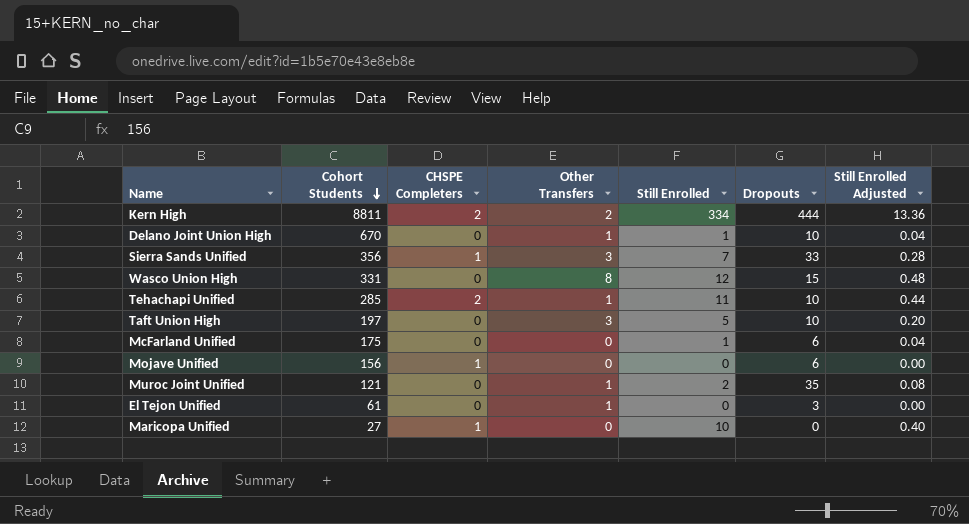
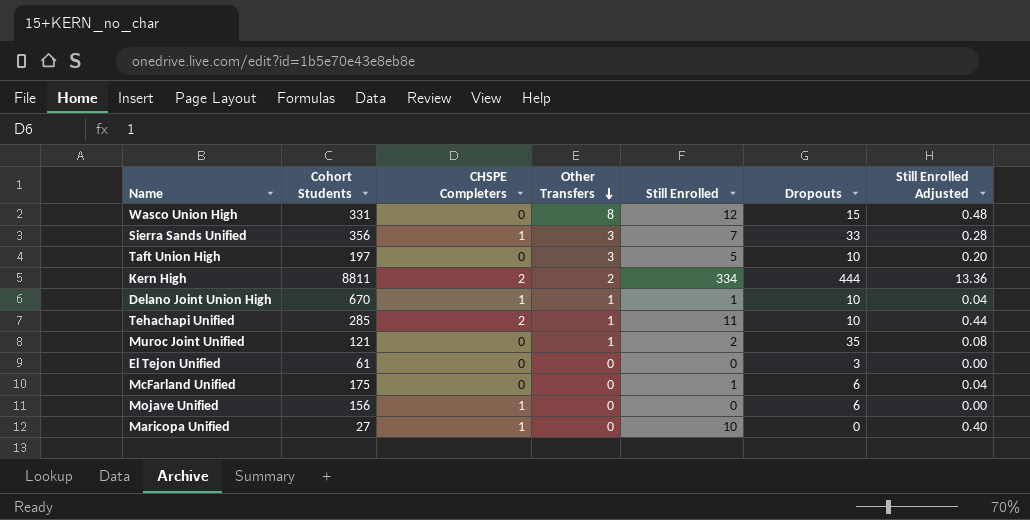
row order: Cohort Students descending -> Other Transfers descending
Delano Joint Union High | CHSPE Completers: 0 -> 1
El Tejon Unified | Other Transfers: 1 -> 0

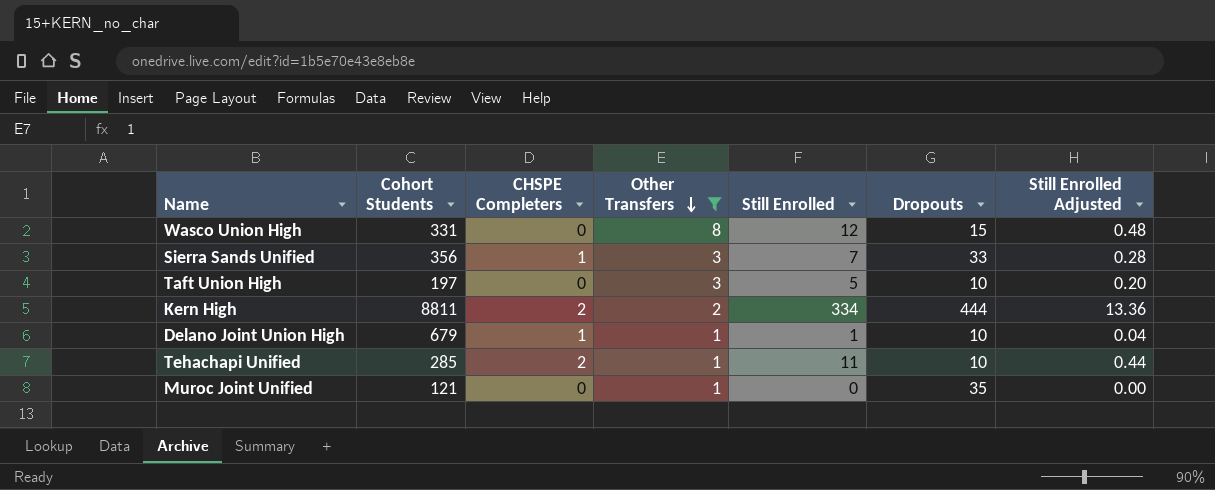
filter: none -> Other Transfers != 0
Delano Joint Union High | Cohort Students: 670 -> 679
Muroc Joint Unified | Still Enrolled: 2 -> 0
Muroc Joint Unified | Still Enrolled Adjusted: 0.08 -> 0.00

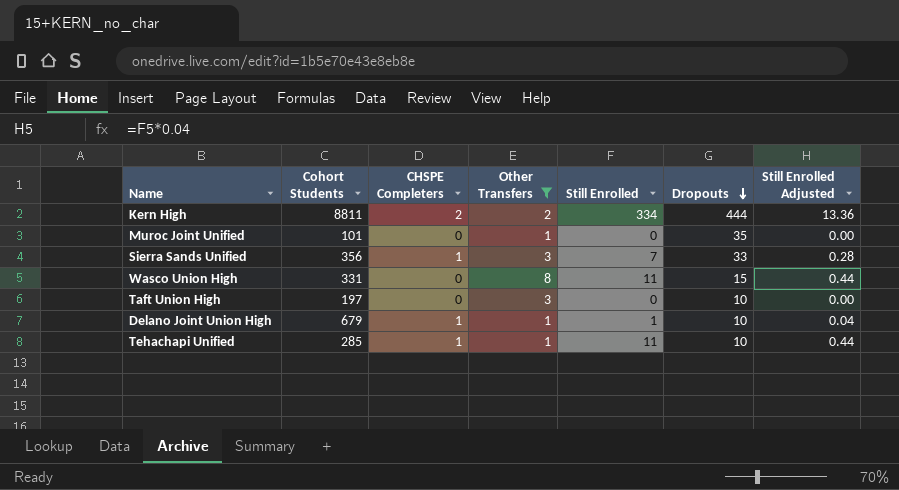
row order: Other Transfers descending -> Dropouts descending
Muroc Joint Unified | Cohort Students: 121 -> 101
Wasco Union High | Still Enrolled: 12 -> 11
Wasco Union High | Still Enrolled Adjusted: 0.48 -> 0.44
Taft Union High | Still Enrolled: 5 -> 0
Taft Union High | Still Enrolled Adjusted: 0.20 -> 0.00
Tehachapi Unified | CHSPE Completers: 2 -> 1

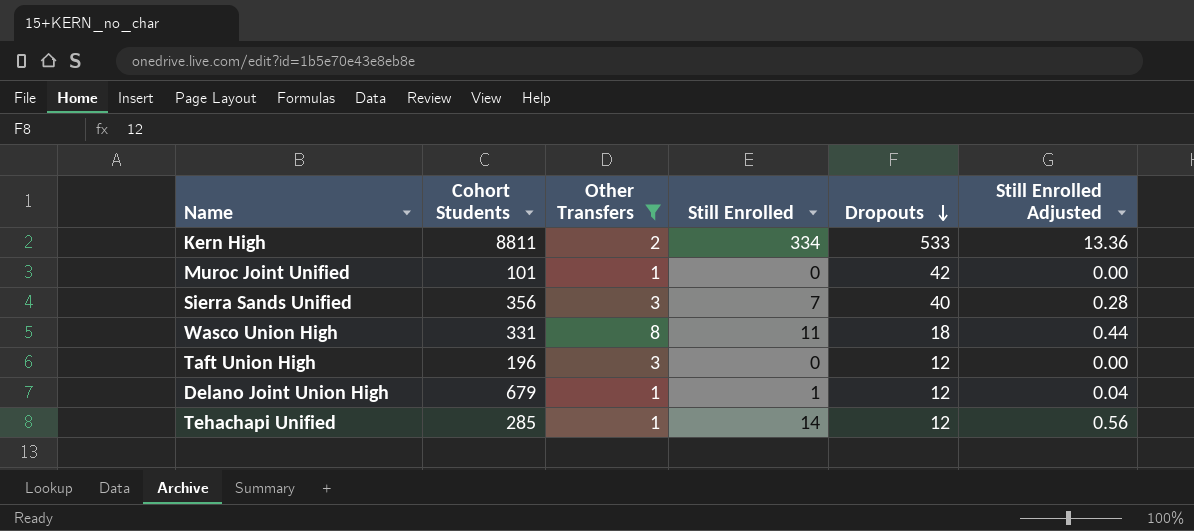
column CHSPE Completers | position: 3 -> none
Kern High | Dropouts: 444 -> 533
Muroc Joint Unified | Dropouts: 35 -> 42
Sierra Sands Unified | Dropouts: 33 -> 40
Wasco Union High | Dropouts: 15 -> 18
Taft Union High | Cohort Students: 197 -> 196
Taft Union High | Dropouts: 10 -> 12
Delano Joint Union High | Dropouts: 10 -> 12
Tehachapi Unified | Still Enrolled: 11 -> 14
Tehachapi Unified | Dropouts: 10 -> 12
Tehachapi Unified | Still Enrolled Adjusted: 0.44 -> 0.56

